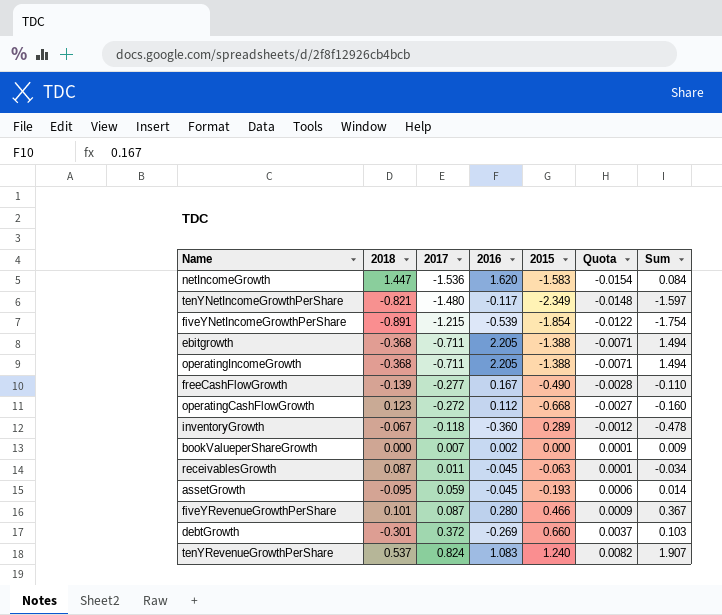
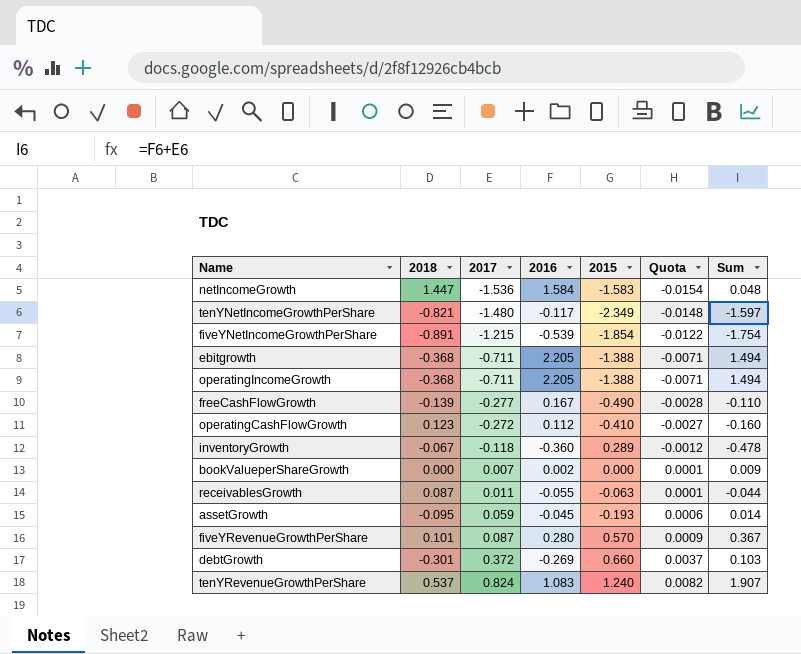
netIncomeGrowth | 2016: 1.620 -> 1.584
netIncomeGrowth | Sum: 0.084 -> 0.048
operatingCashFlowGrowth | 2015: -0.668 -> -0.410
receivablesGrowth | 2016: -0.045 -> -0.055
receivablesGrowth | Sum: -0.034 -> -0.044
fiveYRevenueGrowthPerShare | 2015: 0.466 -> 0.570

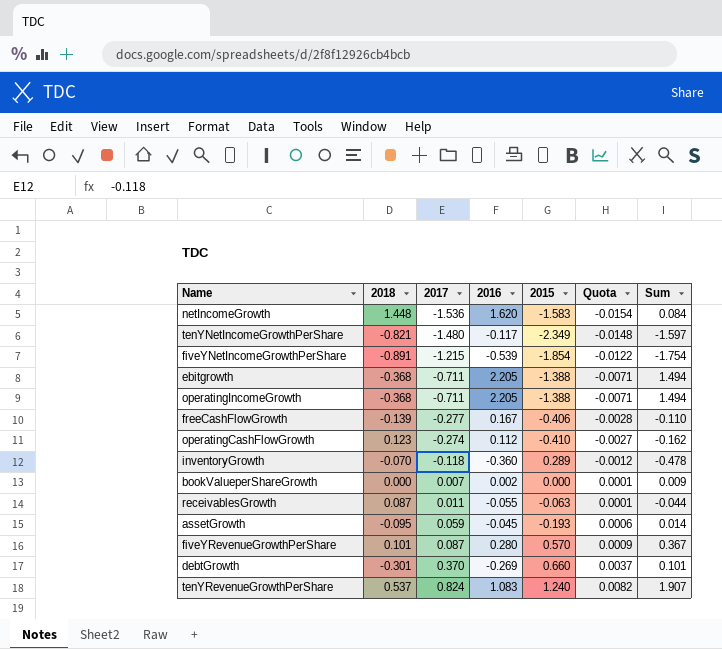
netIncomeGrowth | 2018: 1.447 -> 1.448
netIncomeGrowth | 2016: 1.584 -> 1.620
netIncomeGrowth | Sum: 0.048 -> 0.084
freeCashFlowGrowth | 2015: -0.490 -> -0.406
operatingCashFlowGrowth | 2017: -0.272 -> -0.274
operatingCashFlowGrowth | Sum: -0.160 -> -0.162
inventoryGrowth | 2018: -0.067 -> -0.070
debtGrowth | 2017: 0.372 -> 0.370
debtGrowth | Sum: 0.103 -> 0.101

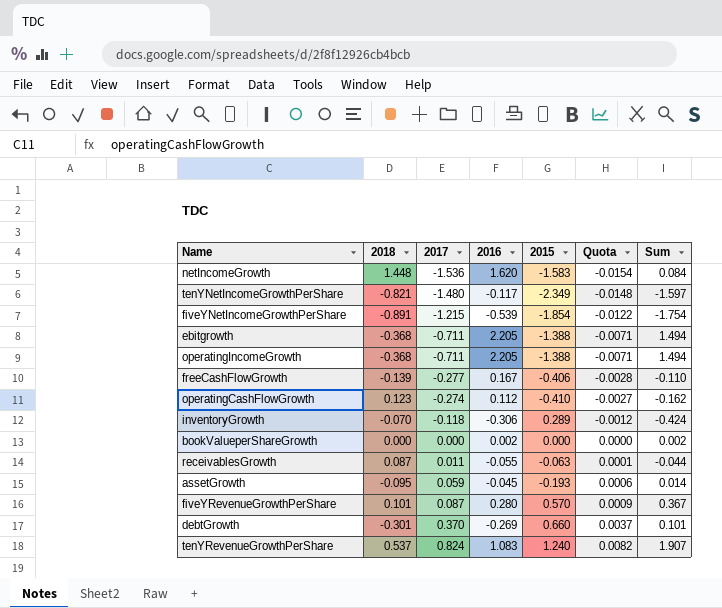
inventoryGrowth | 2016: -0.360 -> -0.306
inventoryGrowth | Sum: -0.478 -> -0.424
bookValueperShareGrowth | 2017: 0.007 -> 0.000
bookValueperShareGrowth | Quota: 0.0001 -> 0.0000
bookValueperShareGrowth | Sum: 0.009 -> 0.002

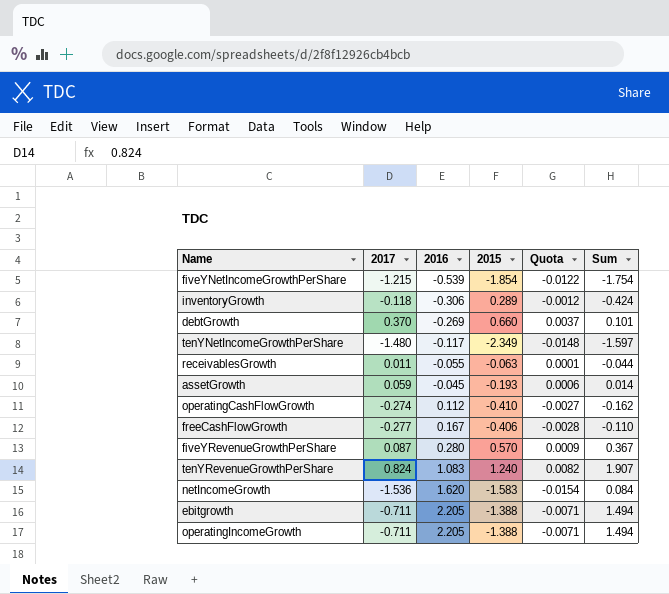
row order: 2017 ascending -> 2016 ascending
column 2018 | position: 2 -> none
row bookValueperShareGrowth: 0.000 | 0.000 | 0.002 | 0.000 | 0.0000 | 0.002 -> none

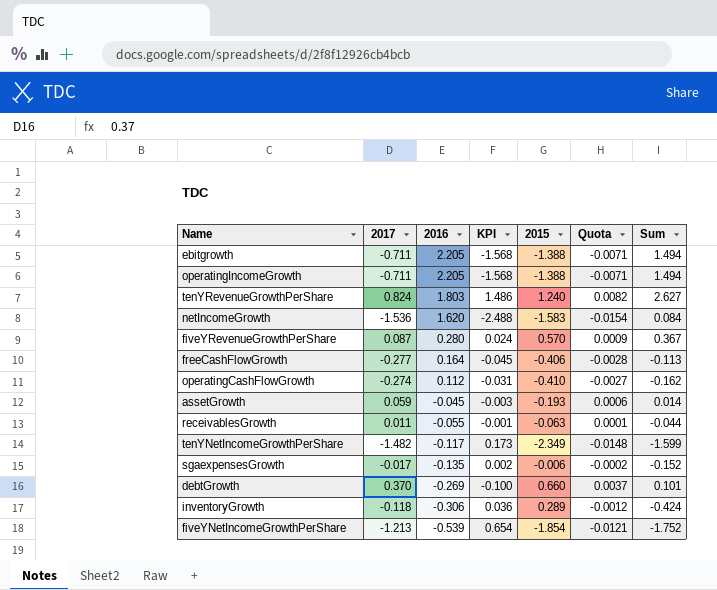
row order: 2016 ascending -> 2016 descending
column KPI | formula: none -> [2017] * [2016]
tenYRevenueGrowthPerShare | 2016: 1.083 -> 1.803
tenYRevenueGrowthPerShare | Sum: 1.907 -> 2.627
freeCashFlowGrowth | 2016: 0.167 -> 0.164
freeCashFlowGrowth | Sum: -0.110 -> -0.113
tenYNetIncomeGrowthPerShare | 2017: -1.480 -> -1.482
tenYNetIncomeGrowthPerShare | Sum: -1.597 -> -1.599
row sgaexpensesGrowth: none -> -0.017 | -0.135 | 0.002 | -0.006 | -0.0002 | -0.152
fiveYNetIncomeGrowthPerShare | 2017: -1.215 -> -1.213
fiveYNetIncomeGrowthPerShare | Quota: -0.0122 -> -0.0121
fiveYNetIncomeGrowthPerShare | Sum: -1.754 -> -1.752

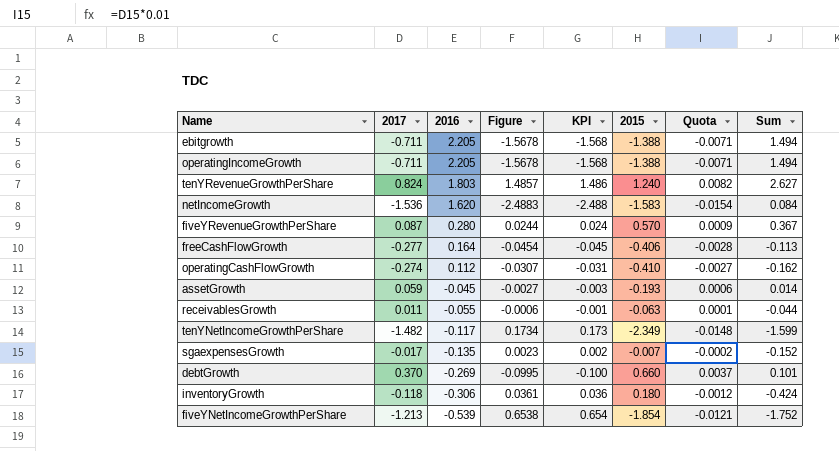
column Figure | formula: none -> [2017] * [2016]
sgaexpensesGrowth | 2015: -0.006 -> -0.007
inventoryGrowth | 2015: 0.289 -> 0.180

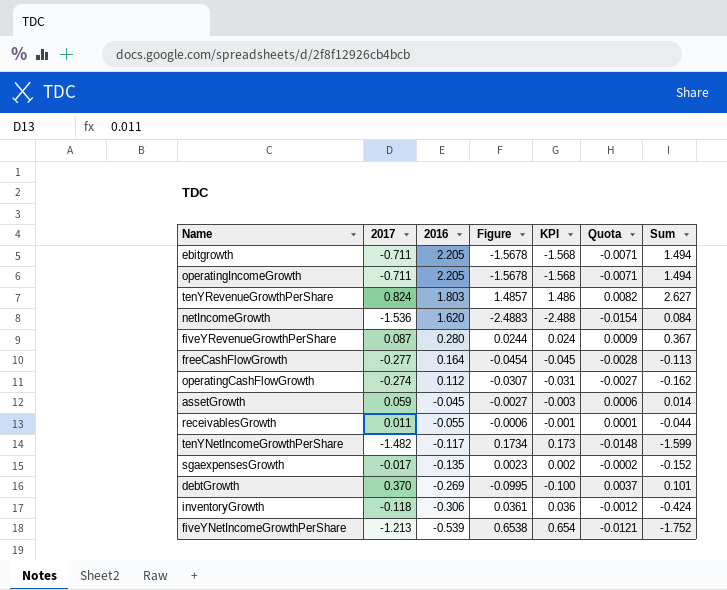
column 2015 | position: 6 -> none

